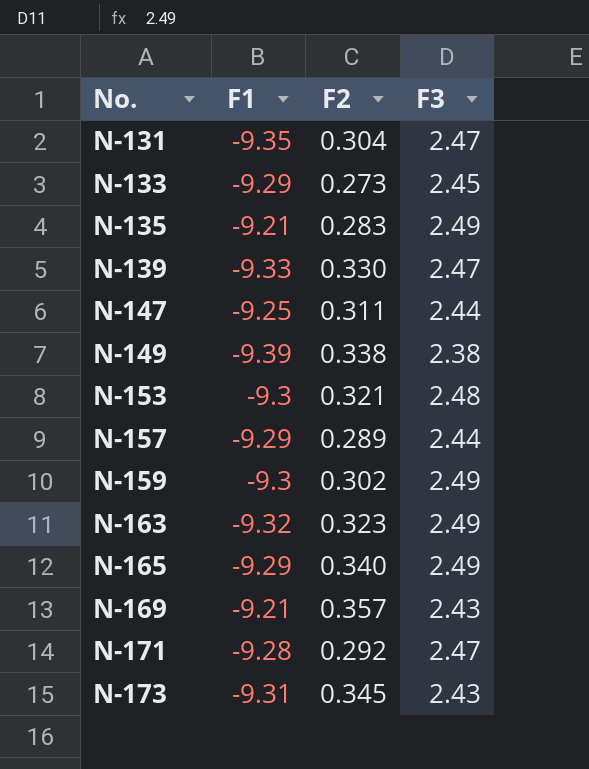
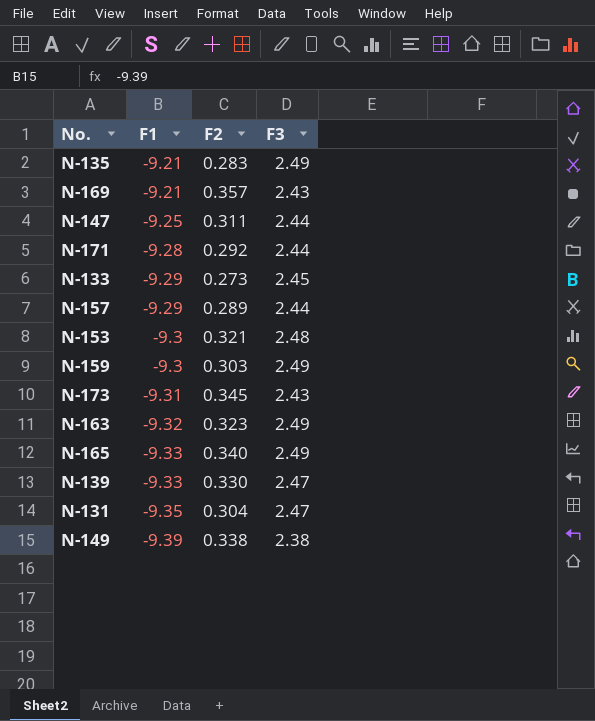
row order: No. ascending -> F1 descending
N-171 | F3: 2.47 -> 2.44
N-159 | F2: 0.302 -> 0.303
N-165 | F1: -9.29 -> -9.33

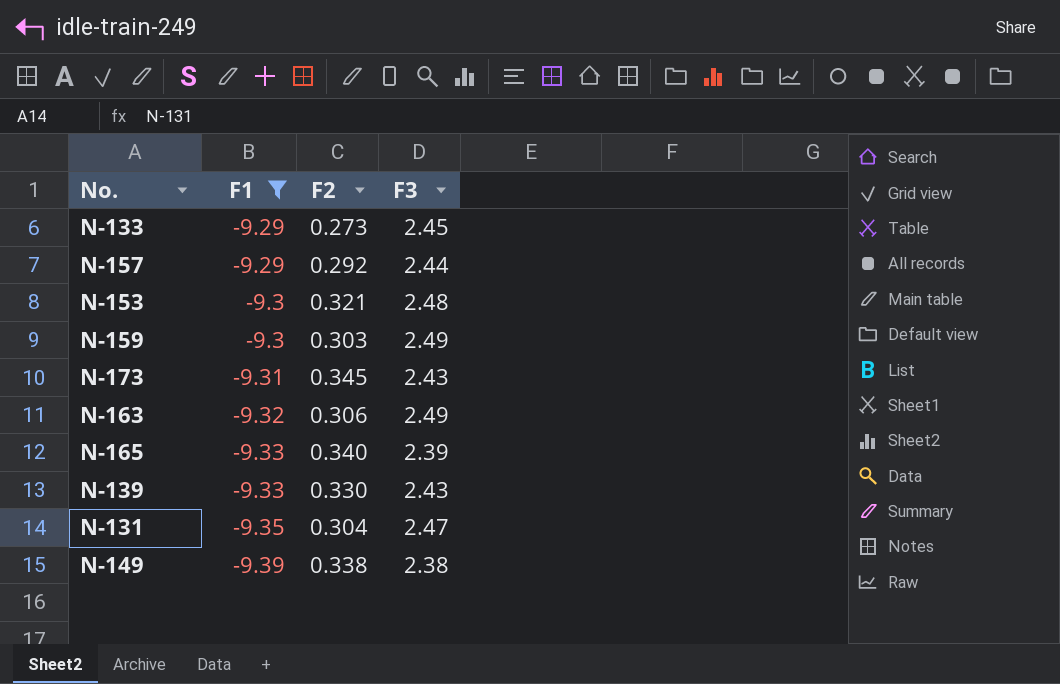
filter: none -> F1 <= -9.29
N-157 | F2: 0.289 -> 0.292
N-163 | F2: 0.323 -> 0.306
N-165 | F3: 2.49 -> 2.39
N-139 | F3: 2.47 -> 2.43

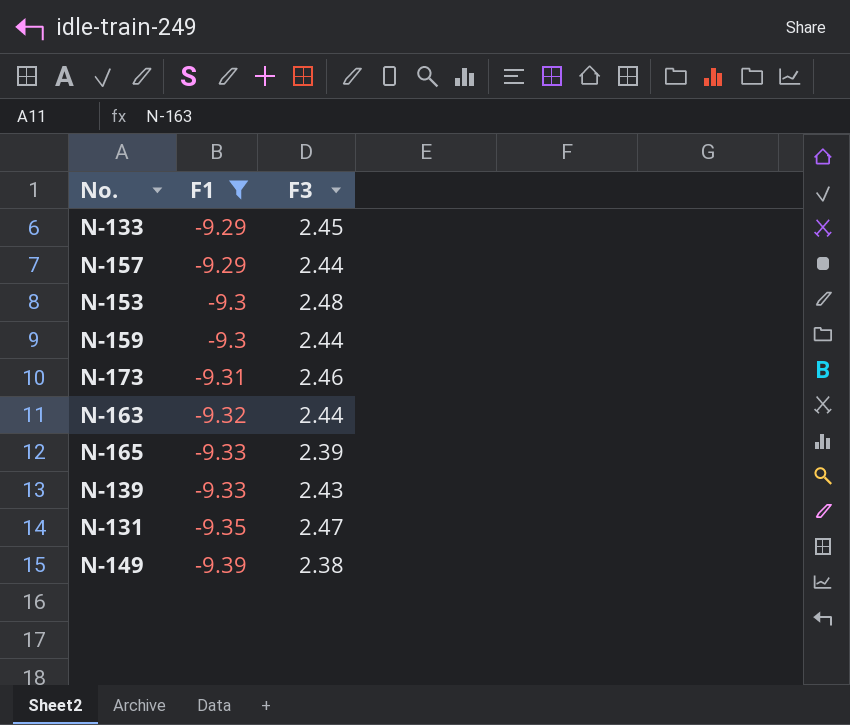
column F2 | position: 3 -> none
N-159 | F3: 2.49 -> 2.44
N-173 | F3: 2.43 -> 2.46
N-163 | F3: 2.49 -> 2.44

